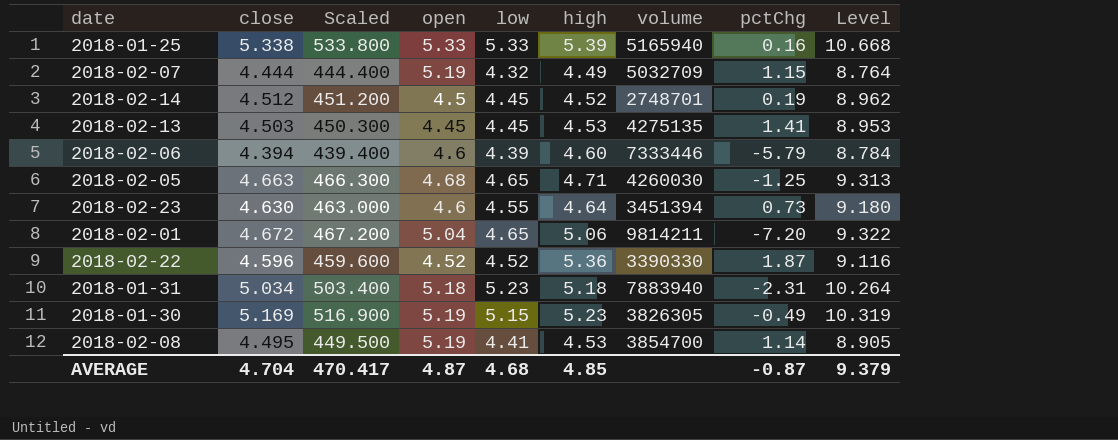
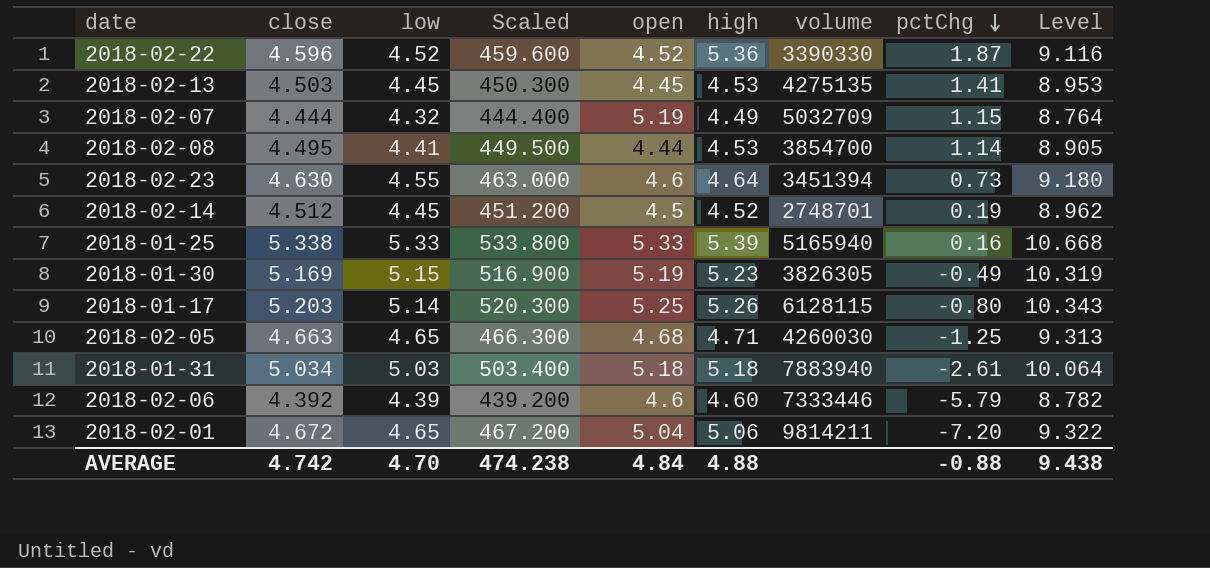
row order: none -> pctChg descending
column low | position: 5 -> 3
2018-02-08 | open: 5.19 -> 4.44
row 2018-01-17: none -> 5.203 | 5.14 | 520.300 | 5.25 | 5.26 | 6128115 | -0.80 | 10.343
2018-01-31 | low: 5.23 -> 5.03
2018-01-31 | pctChg: -2.31 -> -2.61
2018-01-31 | Level: 10.264 -> 10.064
2018-02-06 | close: 4.394 -> 4.392
2018-02-06 | Scaled: 439.400 -> 439.200
2018-02-06 | Level: 8.784 -> 8.782
AVERAGE | close: 4.704 -> 4.742
AVERAGE | low: 4.68 -> 4.70
AVERAGE | Scaled: 470.417 -> 474.238
AVERAGE | open: 4.87 -> 4.84
AVERAGE | high: 4.85 -> 4.88
AVERAGE | pctChg: -0.87 -> -0.88
AVERAGE | Level: 9.379 -> 9.438

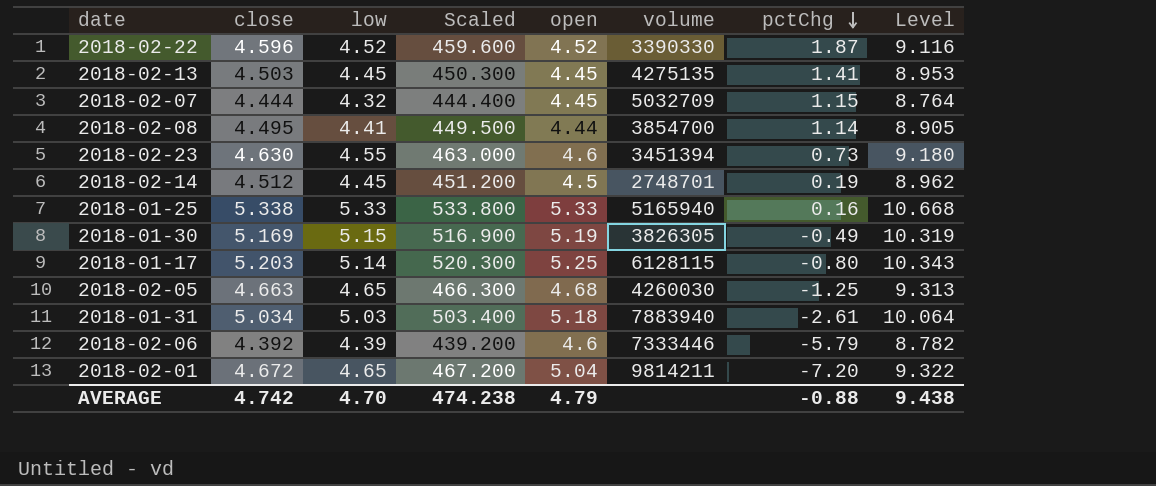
column high | position: 6 -> none
2018-02-07 | open: 5.19 -> 4.45
AVERAGE | open: 4.84 -> 4.79

